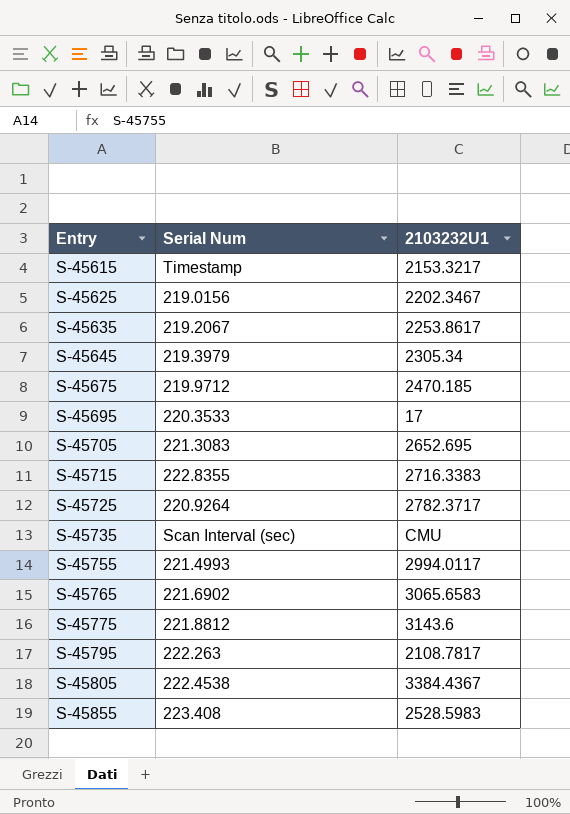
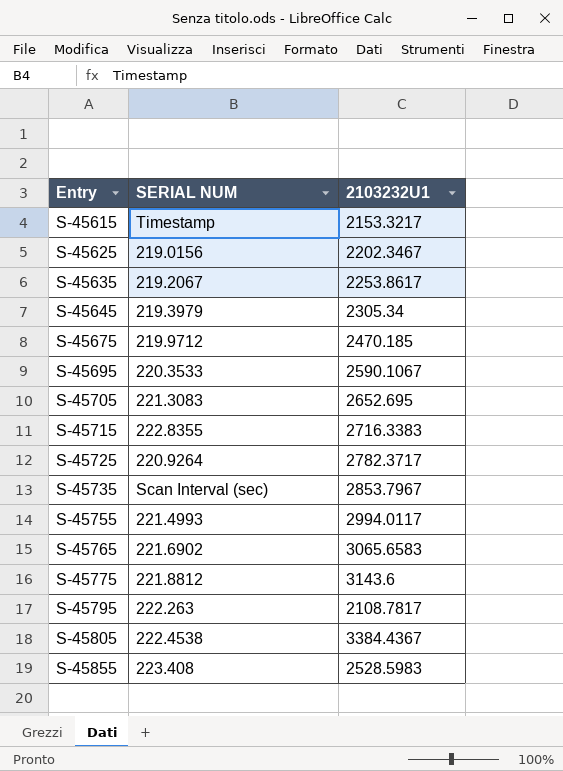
column name: Serial Num -> SERIAL NUM
S-45695 | 2103232U1: 17 -> 2590.1067
S-45735 | 2103232U1: CMU -> 2853.7967

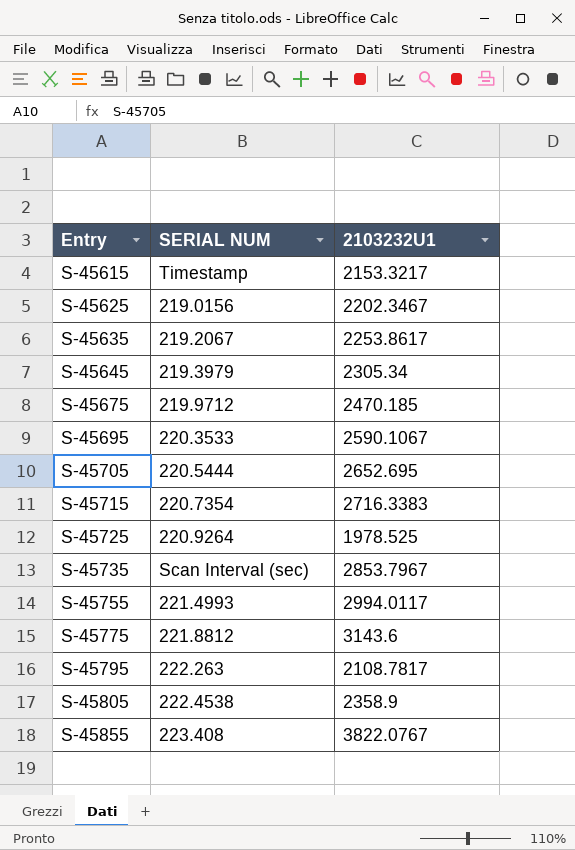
row S-45765: 221.6902 | 3065.6583 -> none
S-45705 | SERIAL NUM: 221.3083 -> 220.5444
S-45715 | SERIAL NUM: 222.8355 -> 220.7354
S-45725 | 2103232U1: 2782.3717 -> 1978.525
S-45805 | 2103232U1: 3384.4367 -> 2358.9
S-45855 | 2103232U1: 2528.5983 -> 3822.0767

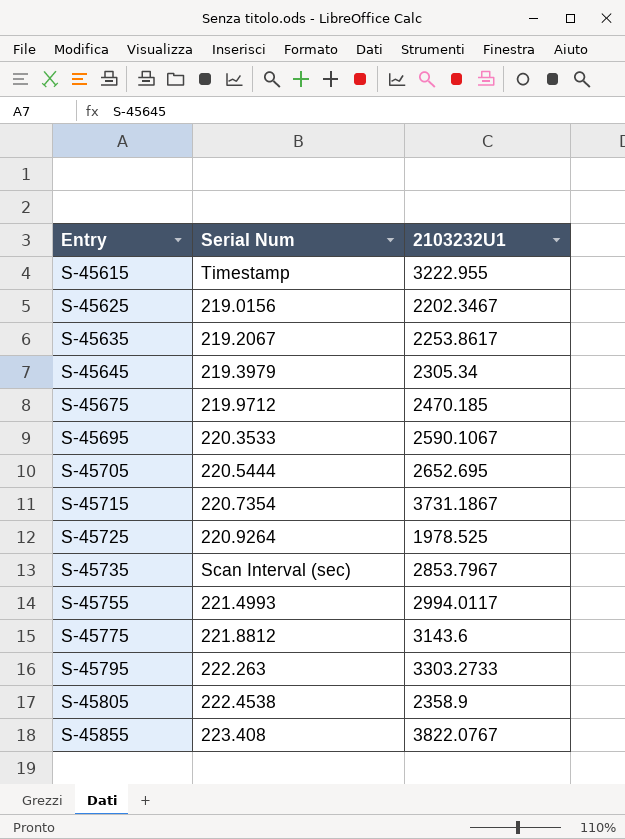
column name: SERIAL NUM -> Serial Num
S-45615 | 2103232U1: 2153.3217 -> 3222.955
S-45715 | 2103232U1: 2716.3383 -> 3731.1867
S-45795 | 2103232U1: 2108.7817 -> 3303.2733

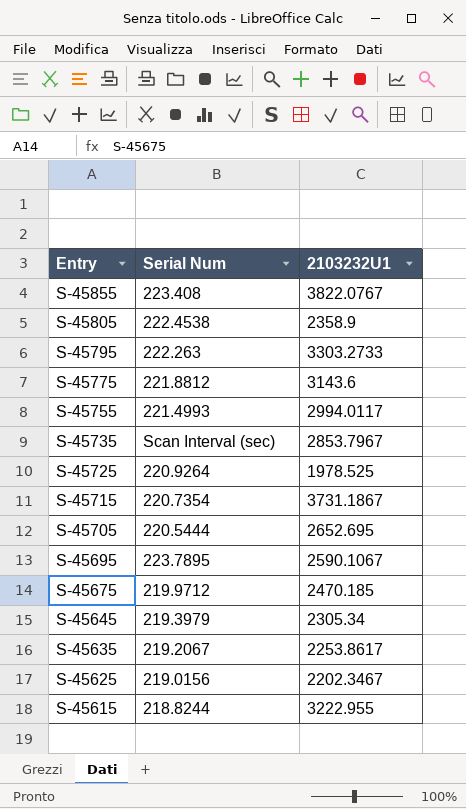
row order: Entry ascending -> Entry descending
S-45695 | Serial Num: 220.3533 -> 223.7895
S-45615 | Serial Num: Timestamp -> 218.8244

